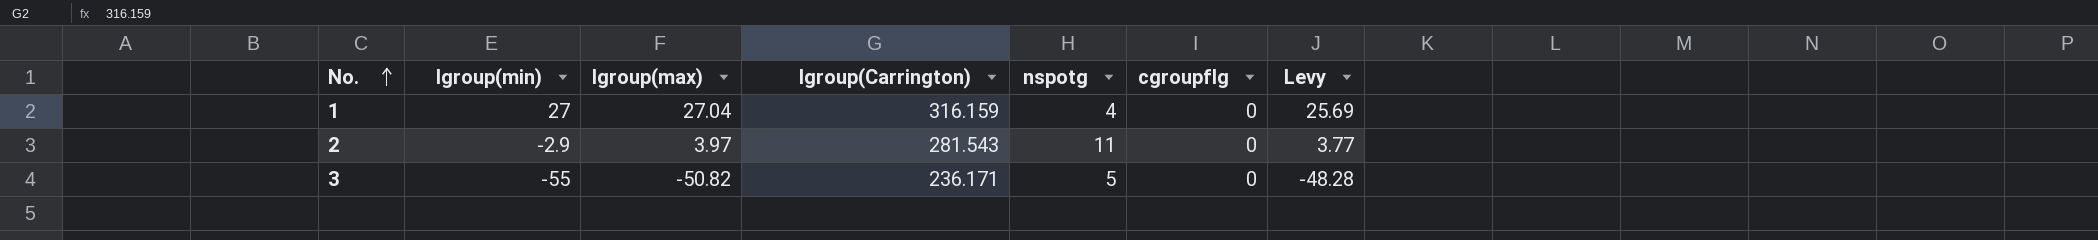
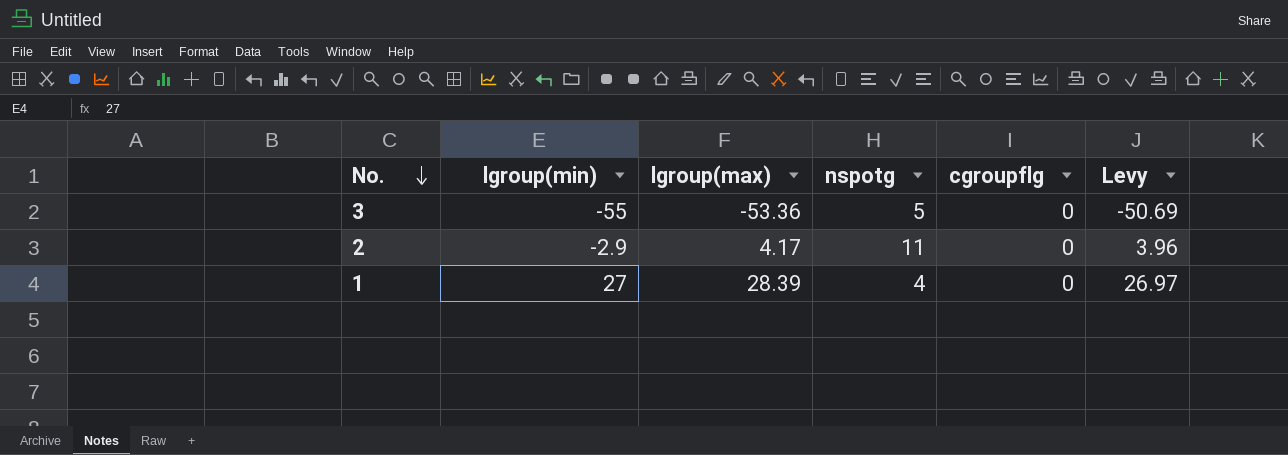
row order: No. ascending -> No. descending
column lgroup(Carrington) | position: 4 -> none
3 | lgroup(max): -50.82 -> -53.36
3 | Levy: -48.28 -> -50.69
2 | lgroup(max): 3.97 -> 4.17
2 | Levy: 3.77 -> 3.96
1 | lgroup(max): 27.04 -> 28.39
1 | Levy: 25.69 -> 26.97

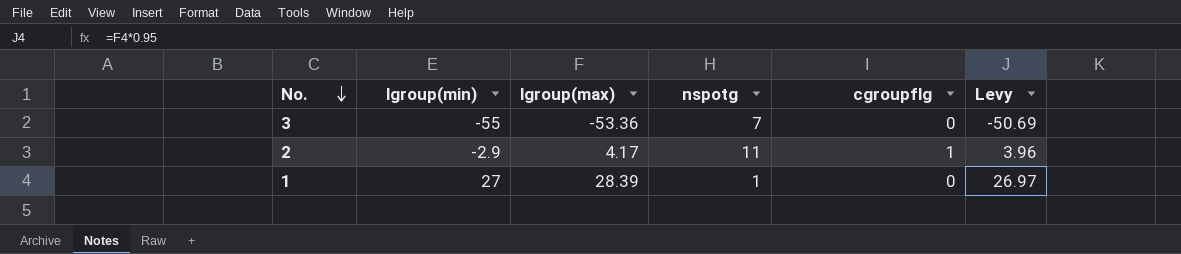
3 | nspotg: 5 -> 7
2 | cgroupflg: 0 -> 1
1 | nspotg: 4 -> 1

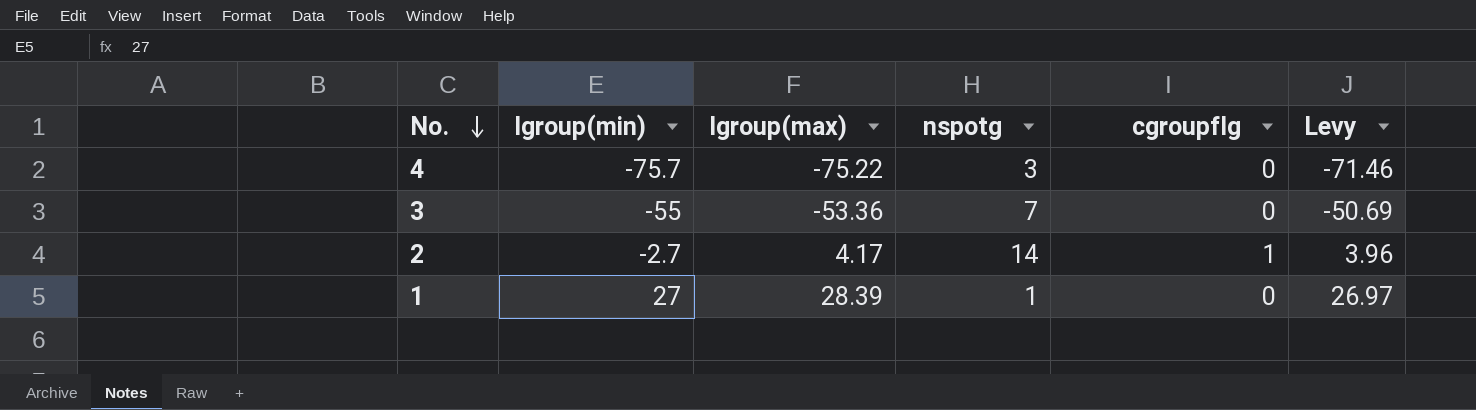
row 4: none -> -75.7 | -75.22 | 3 | 0 | -71.46
2 | lgroup(min): -2.9 -> -2.7
2 | nspotg: 11 -> 14

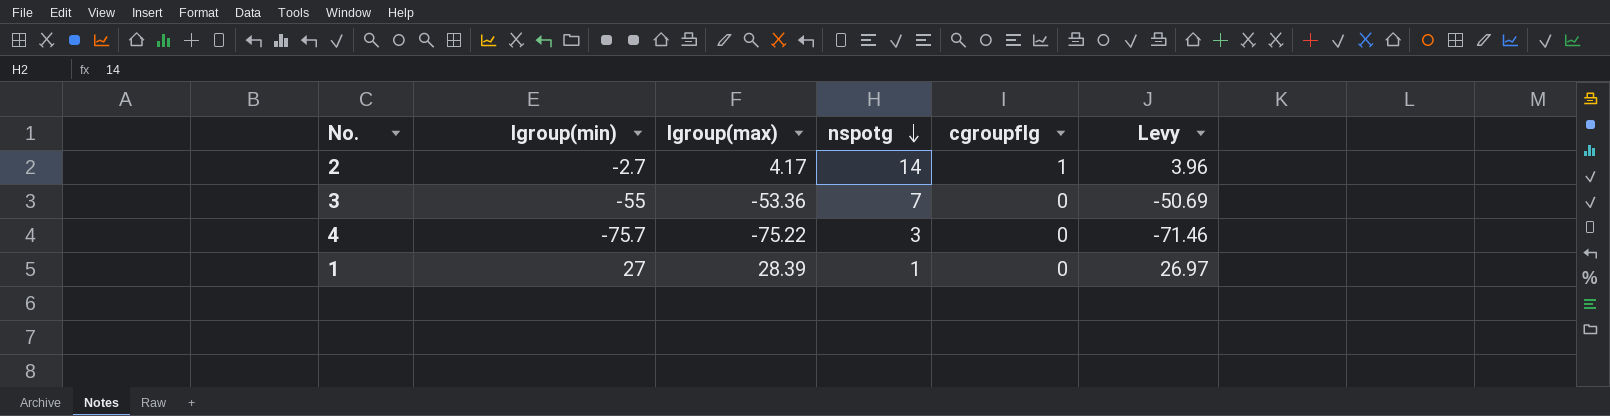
row order: No. descending -> nspotg descending

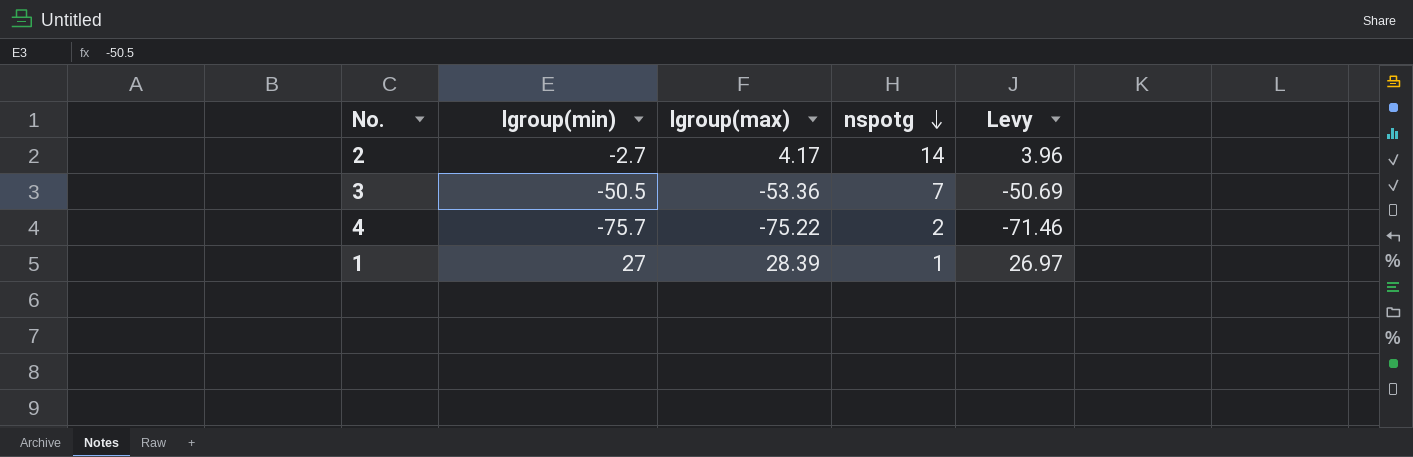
column cgroupflg | position: 5 -> none
3 | lgroup(min): -55 -> -50.5
4 | nspotg: 3 -> 2

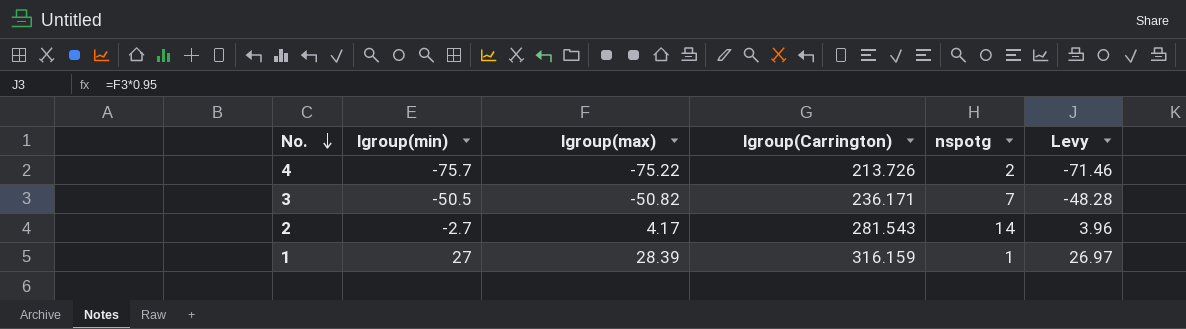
row order: nspotg descending -> No. descending
column lgroup(Carrington) | position: none -> 4
3 | lgroup(max): -53.36 -> -50.82
3 | Levy: -50.69 -> -48.28

